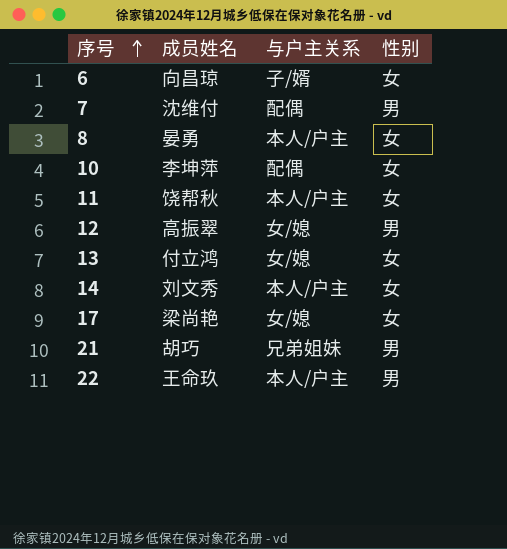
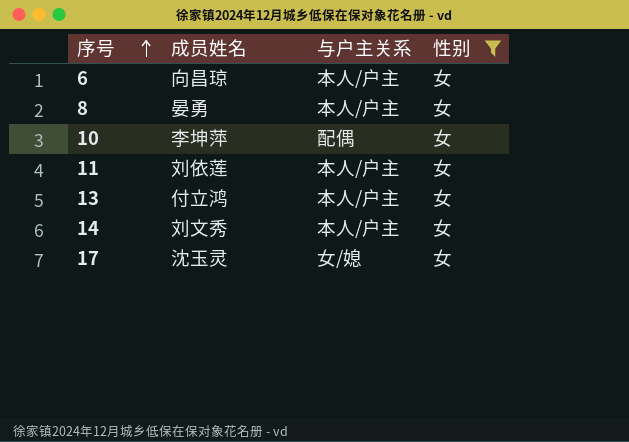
filter: none -> 性别 = 女
6 | 与户主关系: 子/婿 -> 本人/户主
11 | 成员姓名: 饶帮秋 -> 刘依莲
13 | 与户主关系: 女/媳 -> 本人/户主
17 | 成员姓名: 梁尚艳 -> 沈玉灵

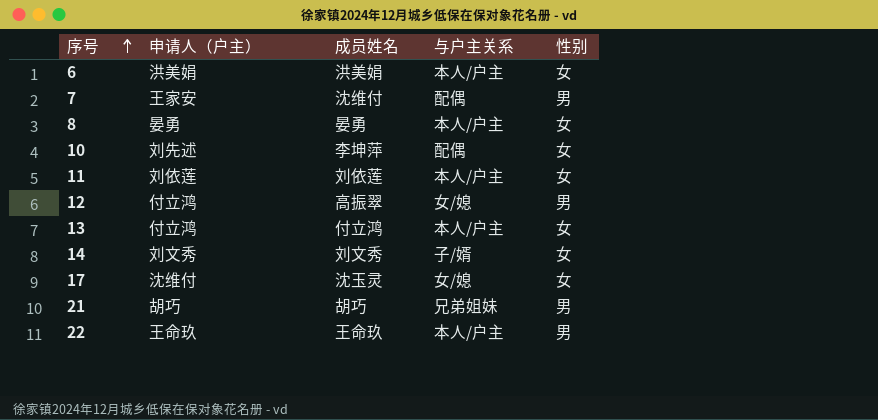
filter: 性别 = 女 -> none
column 申请人（户主） | position: none -> 2
6 | 成员姓名: 向昌琼 -> 洪美娟
14 | 与户主关系: 本人/户主 -> 子/婿

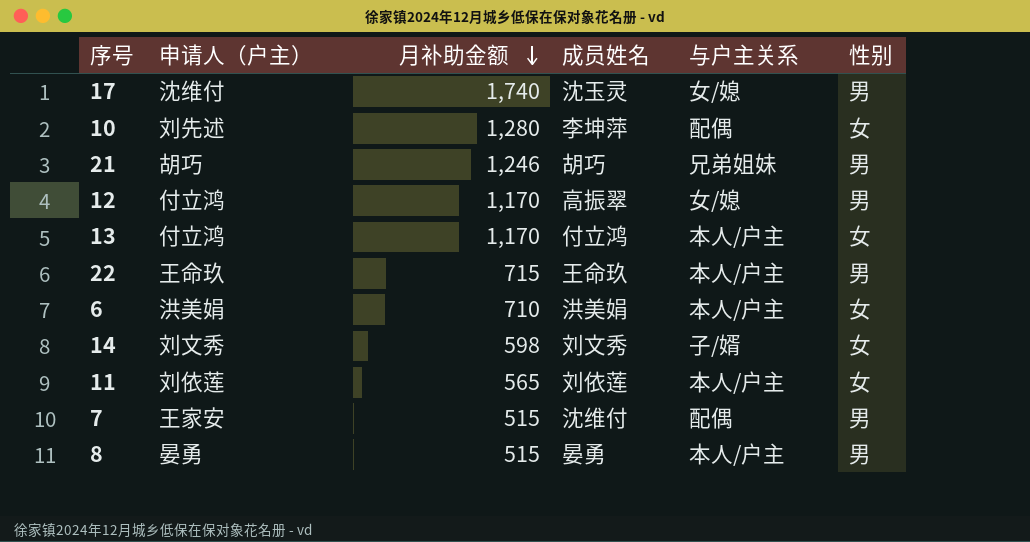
row order: 序号 ascending -> 月补助金额 descending
column 月补助金额 | position: none -> 3
17 | 性别: 女 -> 男
8 | 性别: 女 -> 男

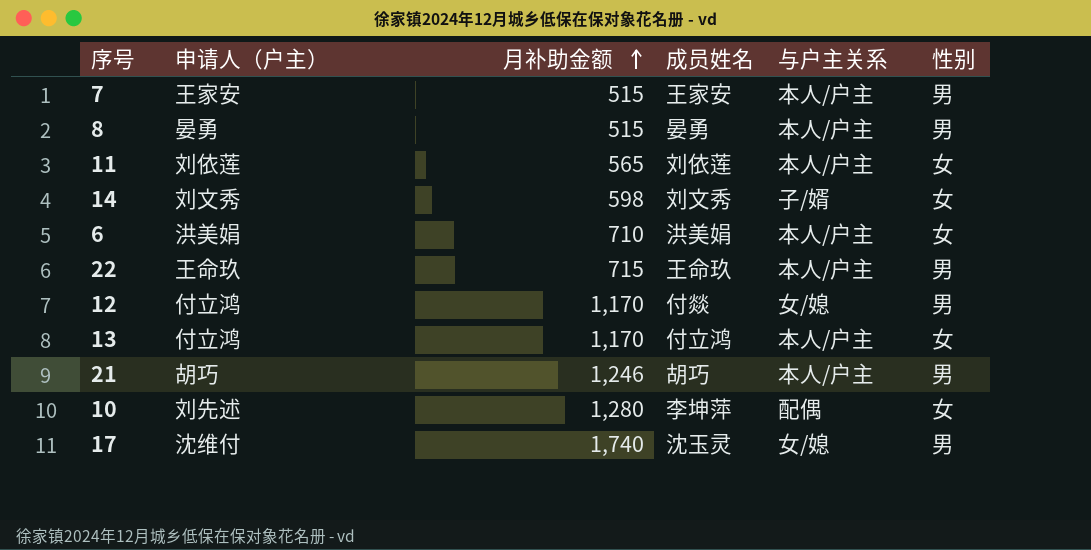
row order: 月补助金额 descending -> 月补助金额 ascending
7 | 成员姓名: 沈维付 -> 王家安
7 | 与户主关系: 配偶 -> 本人/户主
12 | 成员姓名: 高振翠 -> 付燚
21 | 与户主关系: 兄弟姐妹 -> 本人/户主

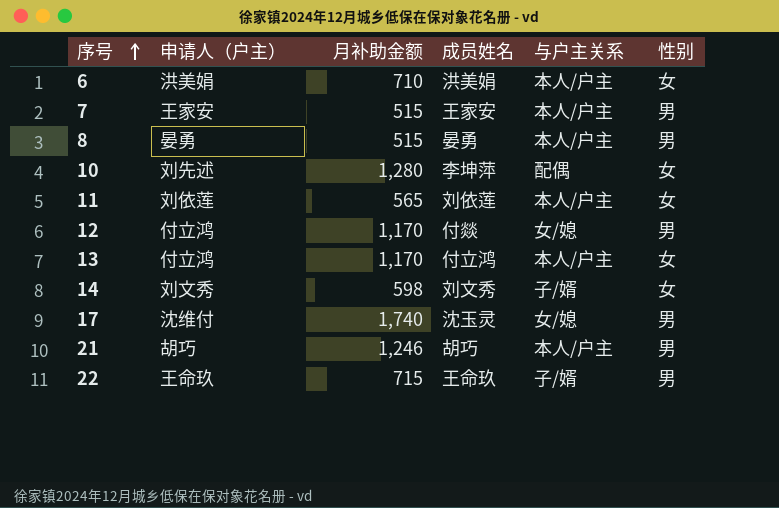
row order: 月补助金额 ascending -> 序号 ascending
22 | 与户主关系: 本人/户主 -> 子/婿

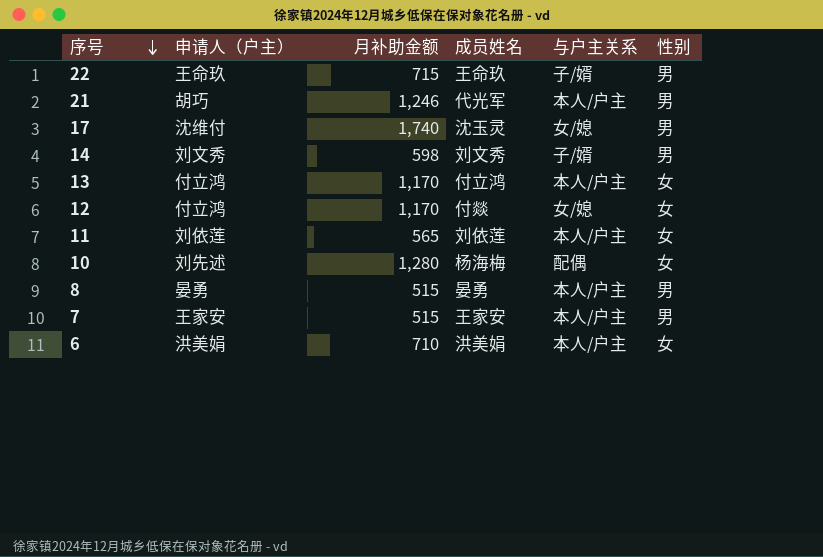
row order: 序号 ascending -> 序号 descending
21 | 成员姓名: 胡巧 -> 代光军
14 | 性别: 女 -> 男
12 | 性别: 男 -> 女
10 | 成员姓名: 李坤萍 -> 杨海梅

